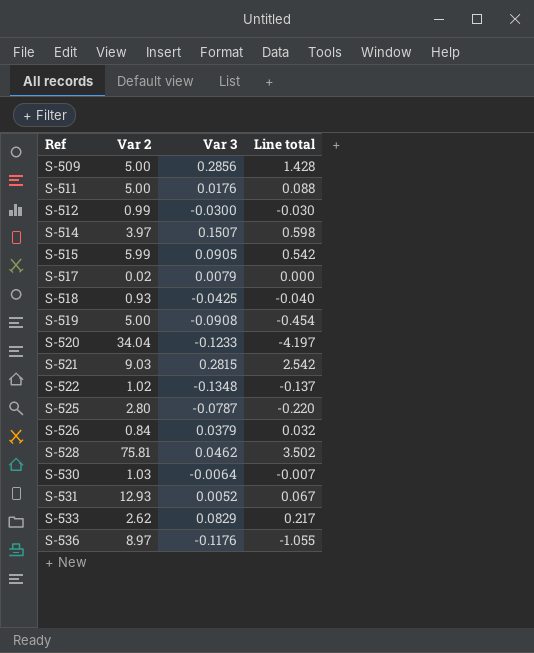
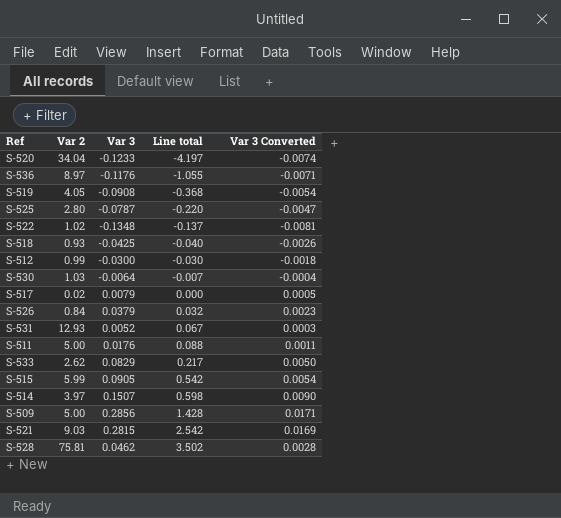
row order: Ref ascending -> Line total ascending
column Var 3 Converted | formula: none -> [Var 3] * 0.06
S-519 | Var 2: 5.00 -> 4.05
S-519 | Line total: -0.454 -> -0.368

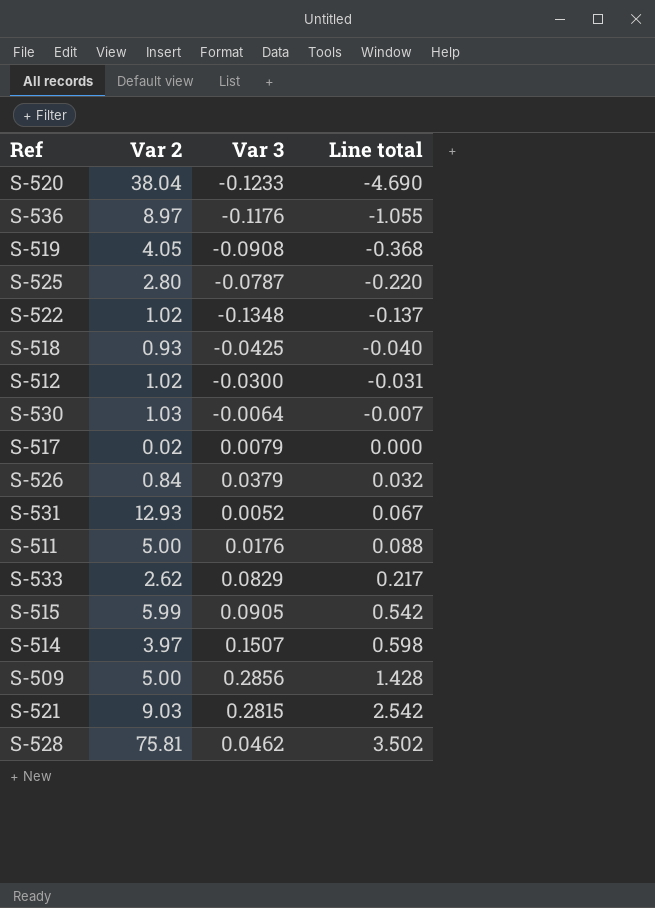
column Var 3 Converted | formula: [Var 3] * 0.06 -> none
S-520 | Var 2: 34.04 -> 38.04
S-520 | Line total: -4.197 -> -4.690
S-512 | Var 2: 0.99 -> 1.02
S-512 | Line total: -0.030 -> -0.031

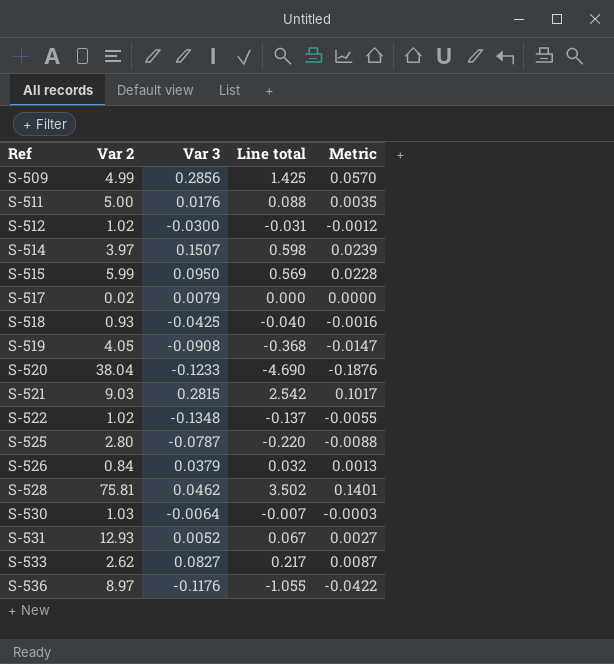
row order: Line total ascending -> Ref ascending
column Metric | formula: none -> [Line total] * 0.04
S-509 | Var 2: 5.00 -> 4.99
S-509 | Line total: 1.428 -> 1.425
S-515 | Var 3: 0.0905 -> 0.0950
S-515 | Line total: 0.542 -> 0.569
S-533 | Var 3: 0.0829 -> 0.0827

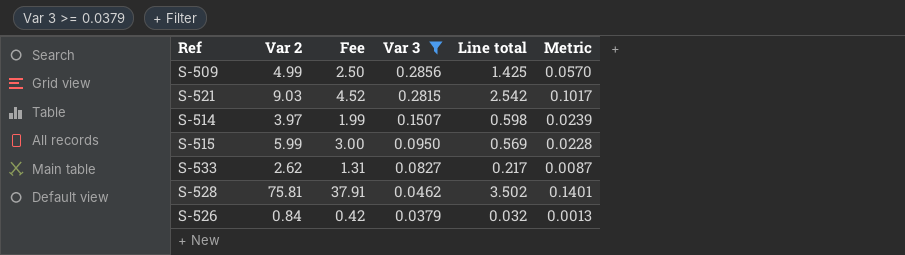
filter: none -> Var 3 >= 0.0379
row order: Ref ascending -> Var 3 descending
column Fee | formula: none -> [Var 2] * 0.5

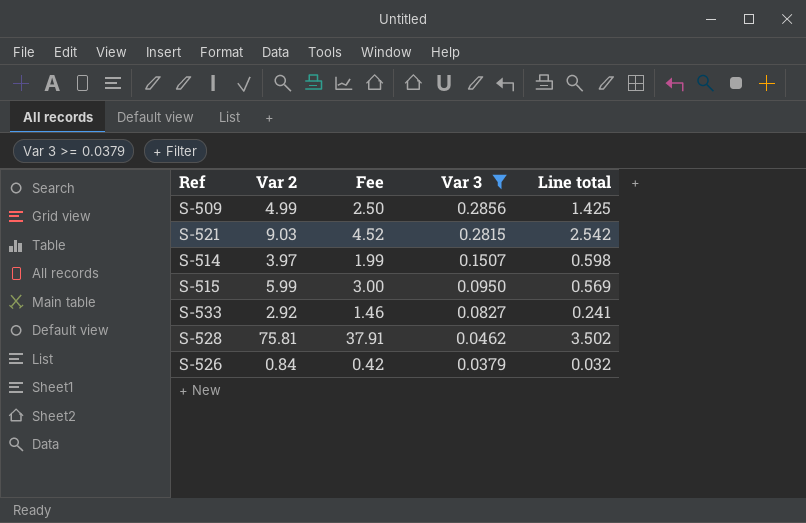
column Metric | formula: [Line total] * 0.04 -> none
S-533 | Var 2: 2.62 -> 2.92
S-533 | Fee: 1.31 -> 1.46
S-533 | Line total: 0.217 -> 0.241

